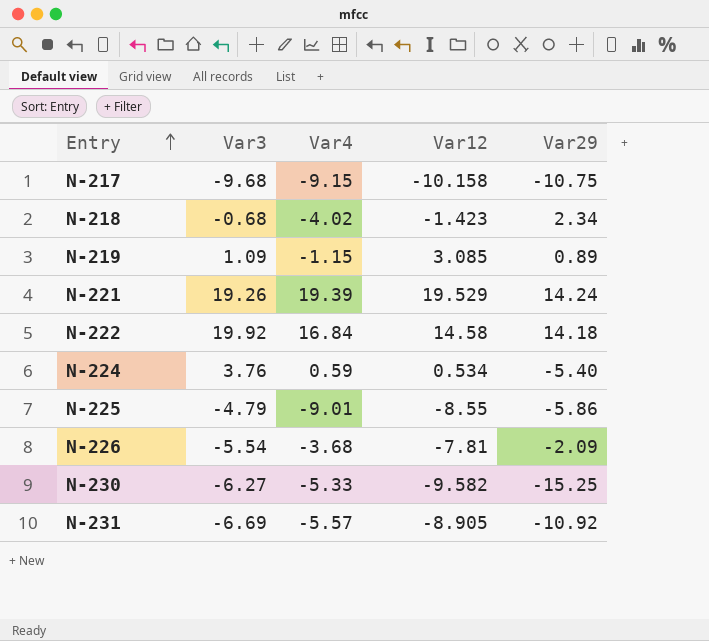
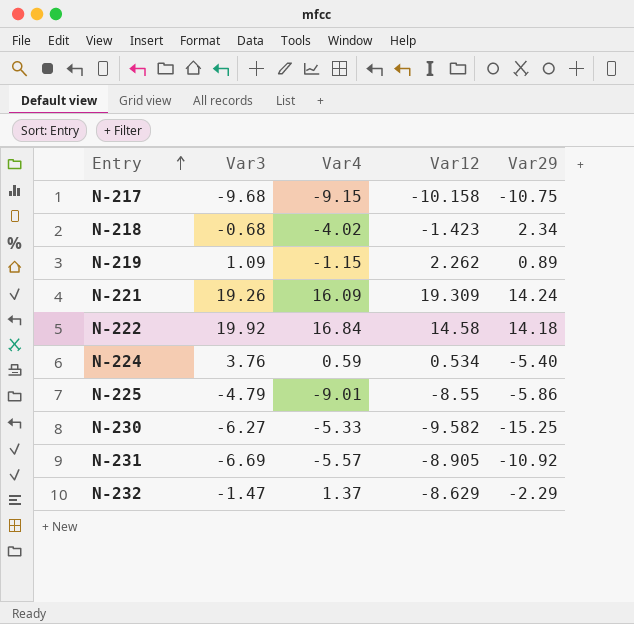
row N-226: -5.54 | -3.68 | -7.81 | -2.09 -> none
N-219 | Var12: 3.085 -> 2.262
N-221 | Var4: 19.39 -> 16.09
N-221 | Var12: 19.529 -> 19.309
row N-232: none -> -1.47 | 1.37 | -8.629 | -2.29

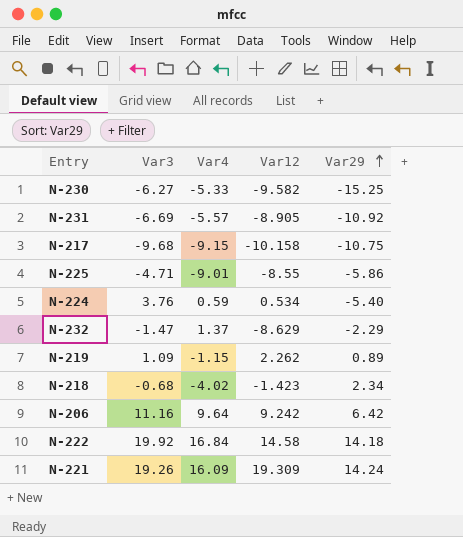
row order: Entry ascending -> Var29 ascending
N-225 | Var3: -4.79 -> -4.71
row N-206: none -> 11.16 | 9.64 | 9.242 | 6.42

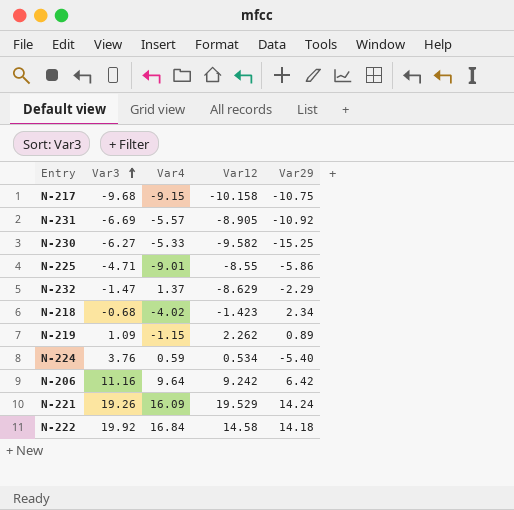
row order: Var29 ascending -> Var3 ascending
N-221 | Var12: 19.309 -> 19.529

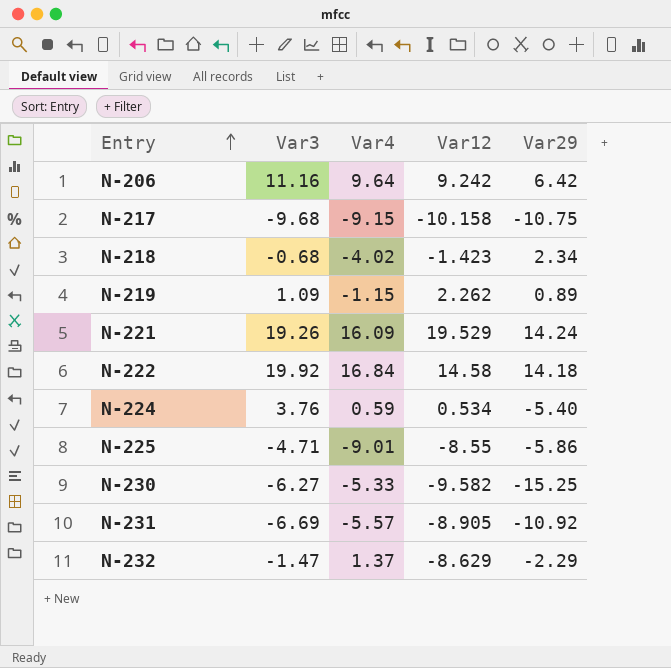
row order: Var3 ascending -> Entry ascending

